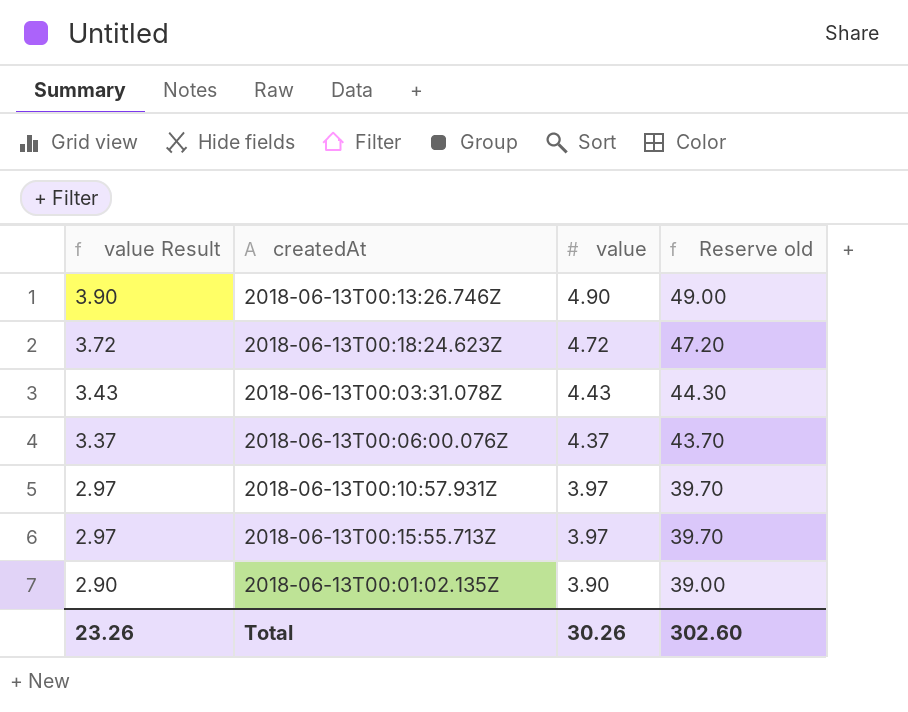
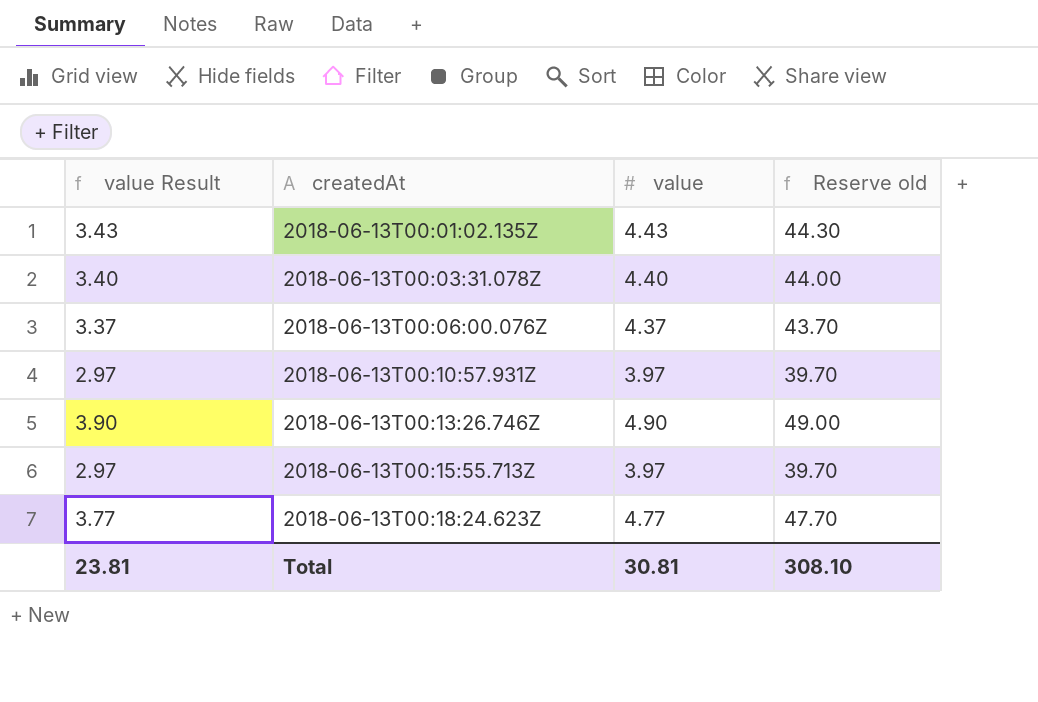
row order: value Result descending -> createdAt ascending
2018-06-13T00:01:02.135Z | value Result: 2.90 -> 3.43
2018-06-13T00:01:02.135Z | value: 3.90 -> 4.43
2018-06-13T00:01:02.135Z | Reserve old: 39.00 -> 44.30
2018-06-13T00:03:31.078Z | value Result: 3.43 -> 3.40
2018-06-13T00:03:31.078Z | value: 4.43 -> 4.40
2018-06-13T00:03:31.078Z | Reserve old: 44.30 -> 44.00
2018-06-13T00:18:24.623Z | value Result: 3.72 -> 3.77
2018-06-13T00:18:24.623Z | value: 4.72 -> 4.77
2018-06-13T00:18:24.623Z | Reserve old: 47.20 -> 47.70
Total | value Result: 23.26 -> 23.81
Total | value: 30.26 -> 30.81
Total | Reserve old: 302.60 -> 308.10

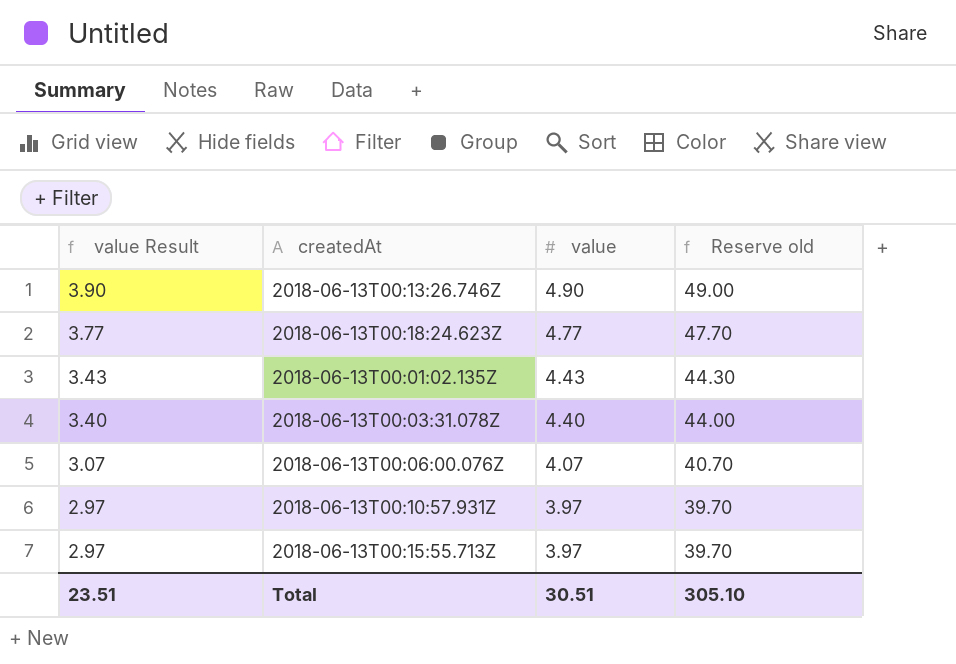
row order: createdAt ascending -> value Result descending
2018-06-13T00:06:00.076Z | value Result: 3.37 -> 3.07
2018-06-13T00:06:00.076Z | value: 4.37 -> 4.07
2018-06-13T00:06:00.076Z | Reserve old: 43.70 -> 40.70
Total | value Result: 23.81 -> 23.51
Total | value: 30.81 -> 30.51
Total | Reserve old: 308.10 -> 305.10

